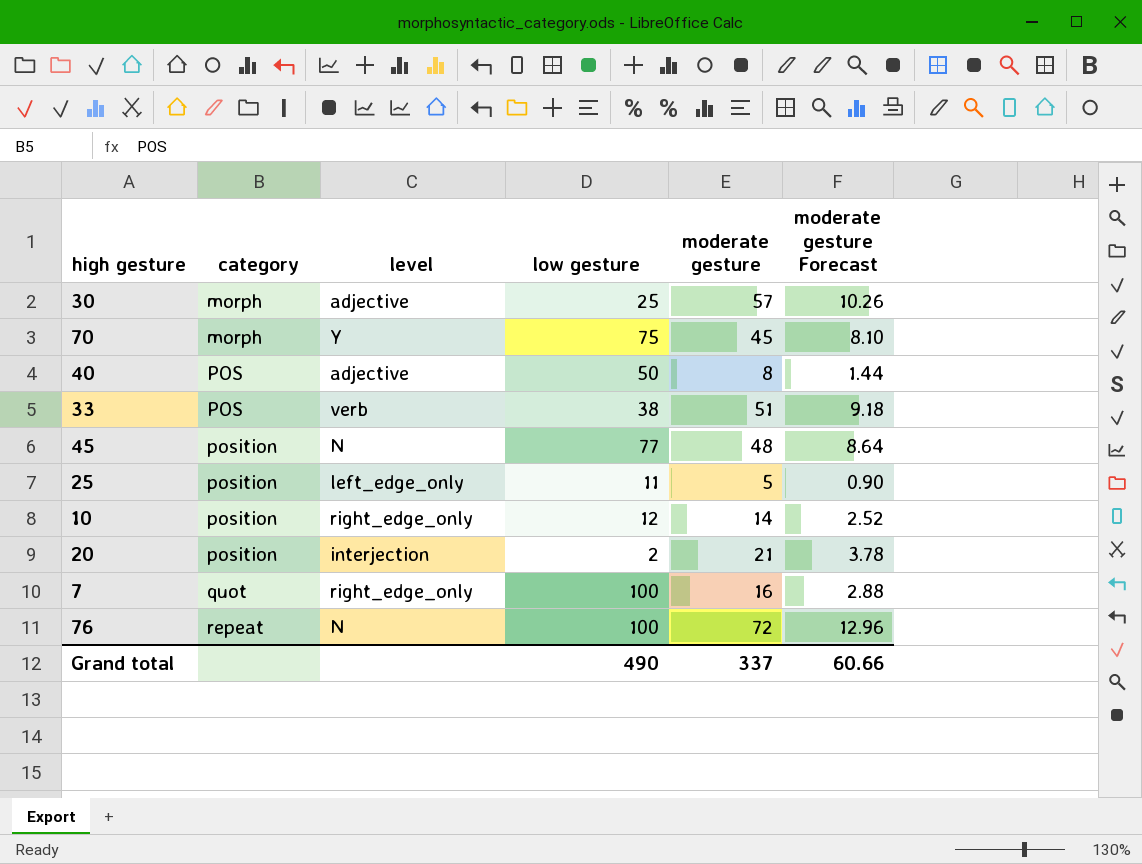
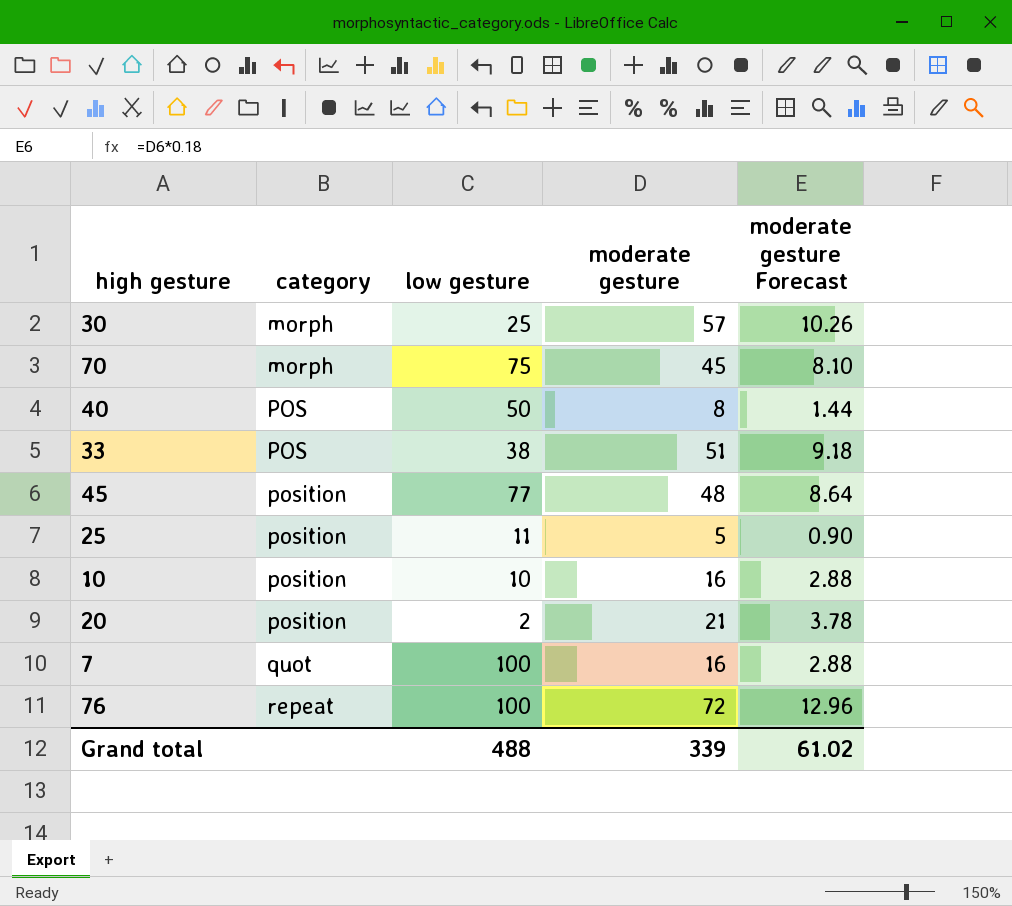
column level | position: 3 -> none
10 | low gesture: 12 -> 10
10 | moderate gesture: 14 -> 16
10 | moderate gesture Forecast: 2.52 -> 2.88
Grand total | low gesture: 490 -> 488
Grand total | moderate gesture: 337 -> 339
Grand total | moderate gesture Forecast: 60.66 -> 61.02

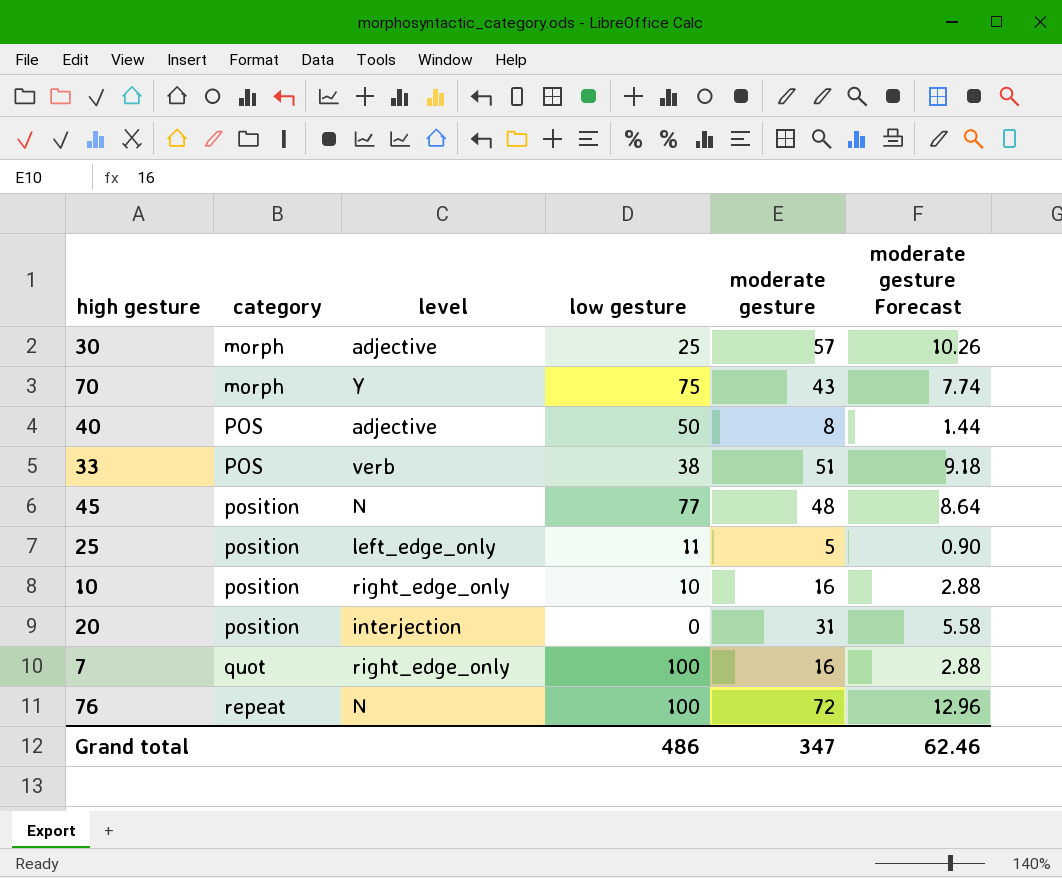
column level | position: none -> 3
70 | moderate gesture: 45 -> 43
70 | moderate gesture Forecast: 8.10 -> 7.74
20 | low gesture: 2 -> 0
20 | moderate gesture: 21 -> 31
20 | moderate gesture Forecast: 3.78 -> 5.58
Grand total | low gesture: 488 -> 486
Grand total | moderate gesture: 339 -> 347
Grand total | moderate gesture Forecast: 61.02 -> 62.46

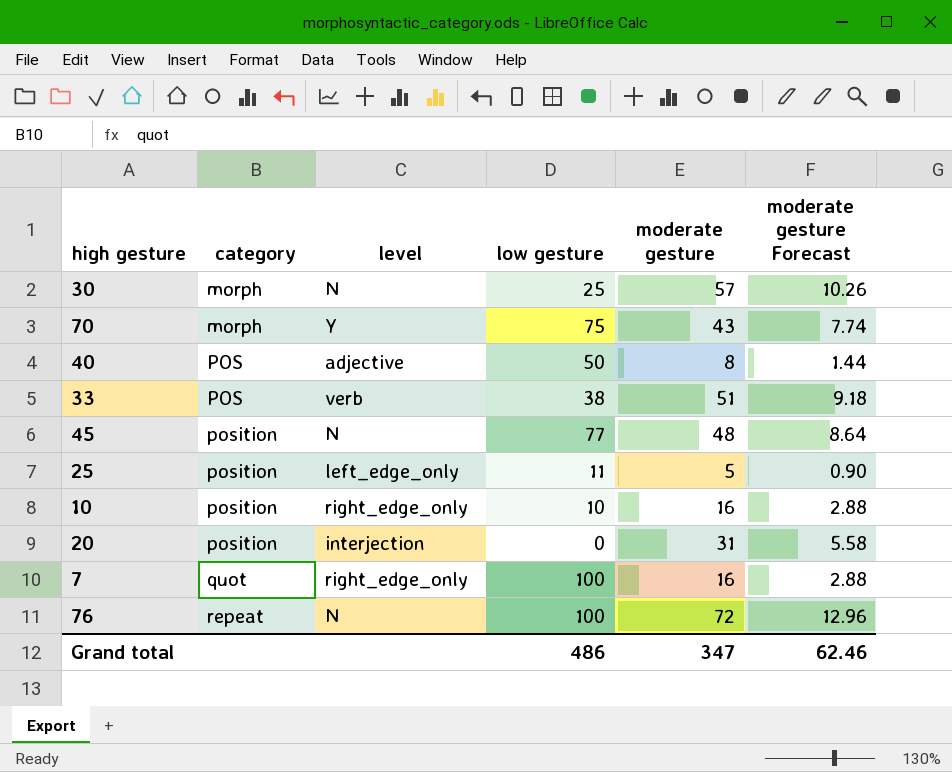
30 | level: adjective -> N

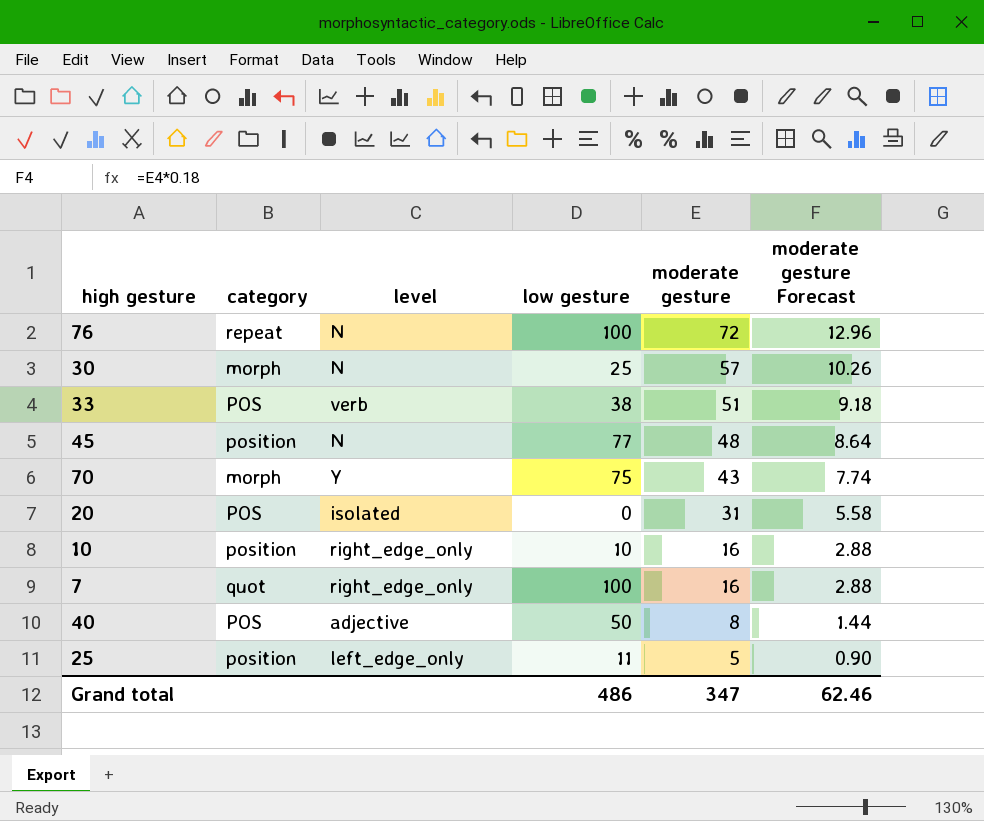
row order: category ascending -> moderate gesture descending
20 | category: position -> POS
20 | level: interjection -> isolated

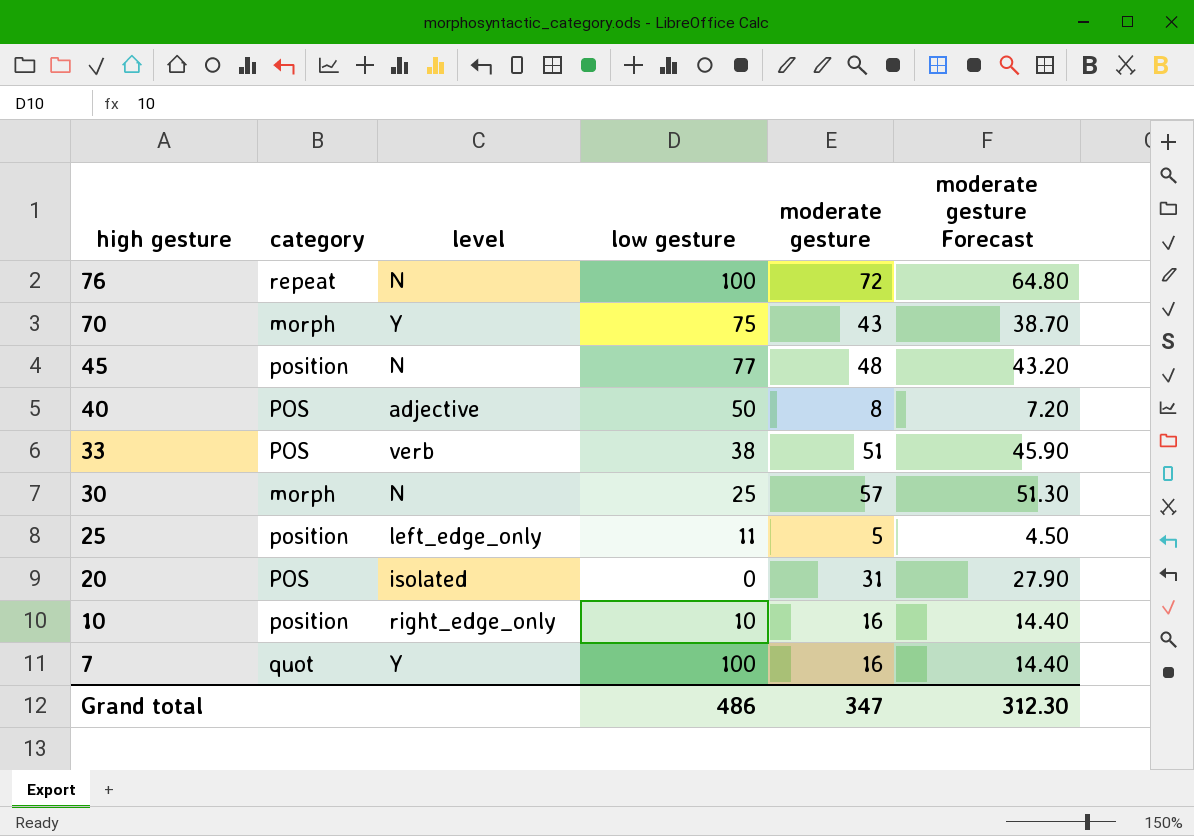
row order: moderate gesture descending -> high gesture descending
column moderate gesture Forecast | formula: [moderate gesture] * 0.18 -> [moderate gesture] * 0.9
7 | level: right_edge_only -> Y
Grand total | moderate gesture Forecast: 62.46 -> 312.30

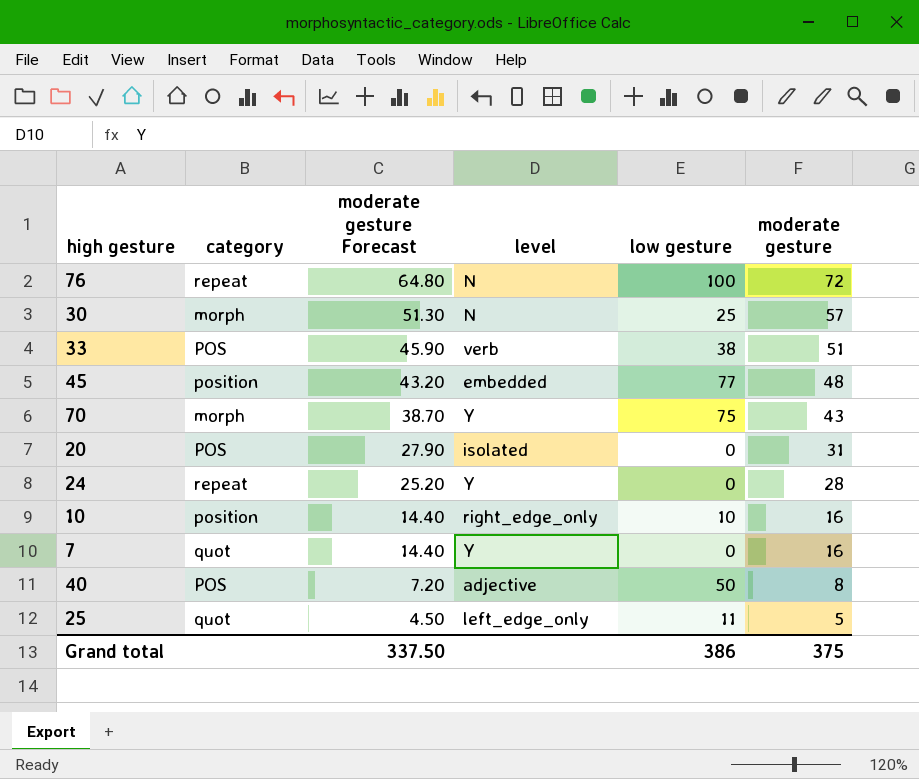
row order: high gesture descending -> moderate gesture Forecast descending
column moderate gesture Forecast | position: 6 -> 3
45 | level: N -> embedded
row 24: none -> repeat | 25.20 | Y | 0 | 28
7 | low gesture: 100 -> 0
25 | category: position -> quot
Grand total | moderate gesture Forecast: 312.30 -> 337.50
Grand total | low gesture: 486 -> 386
Grand total | moderate gesture: 347 -> 375

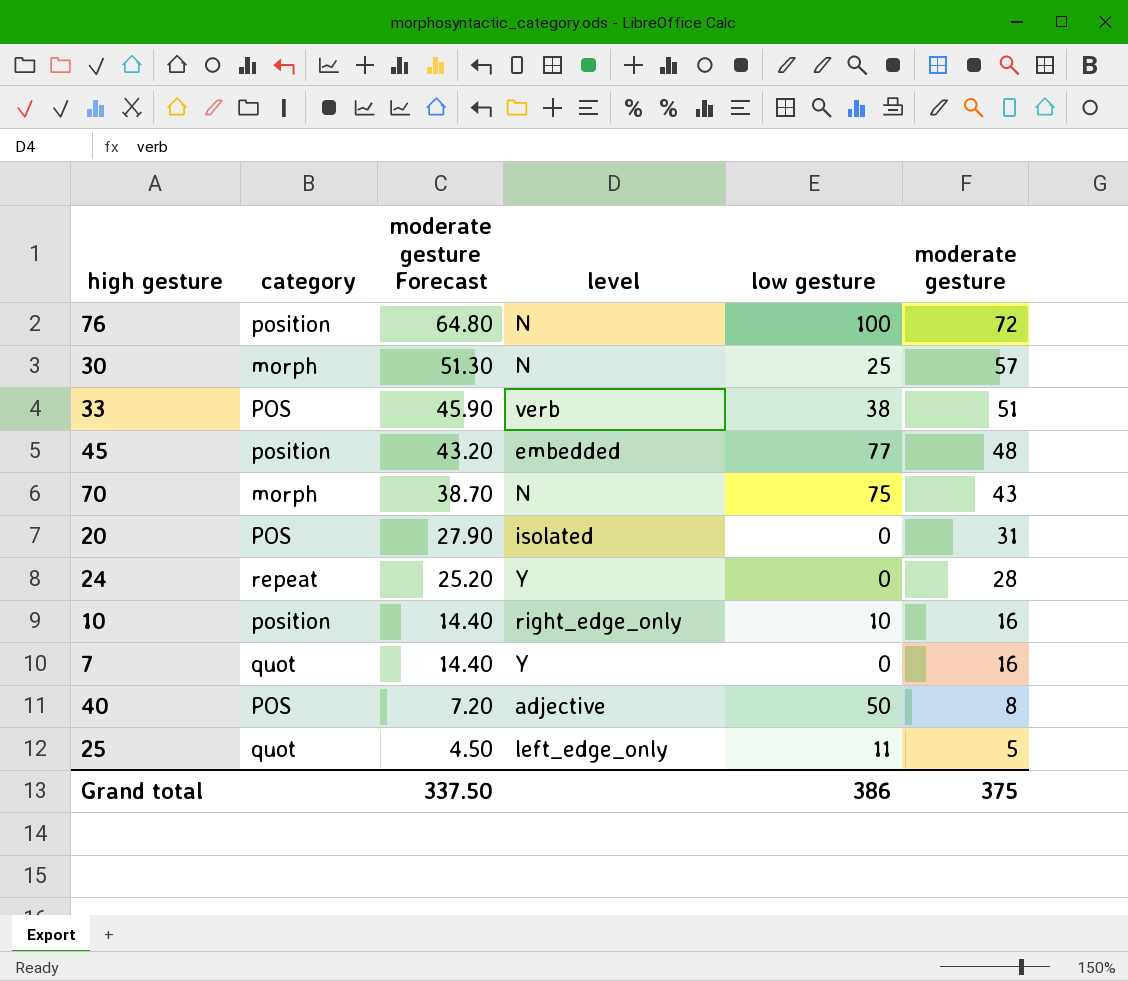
76 | category: repeat -> position
70 | level: Y -> N

